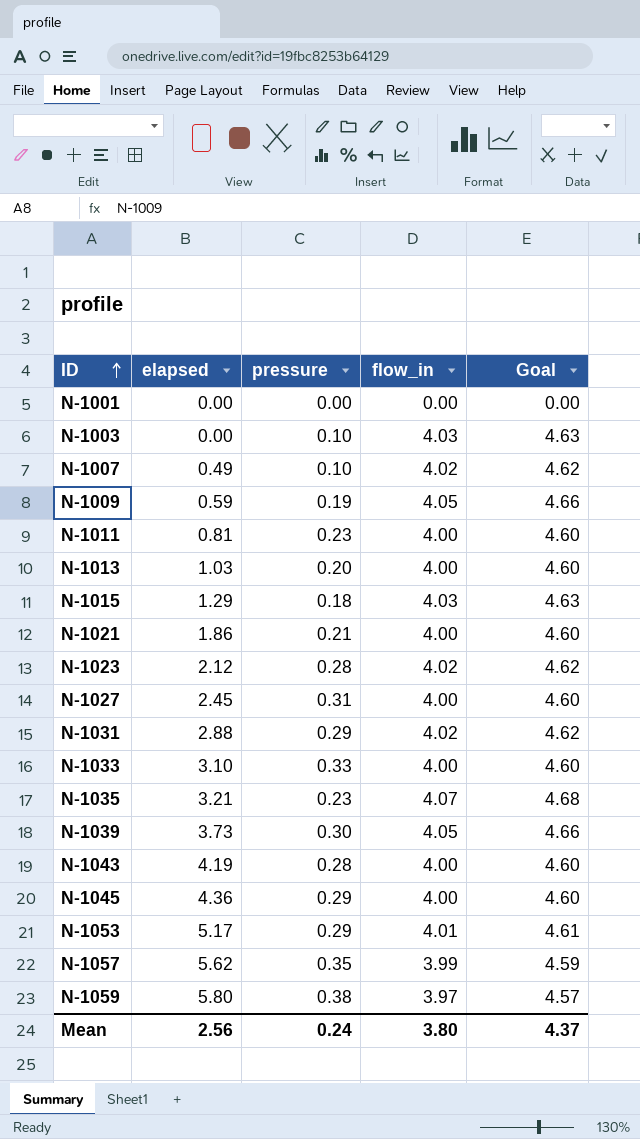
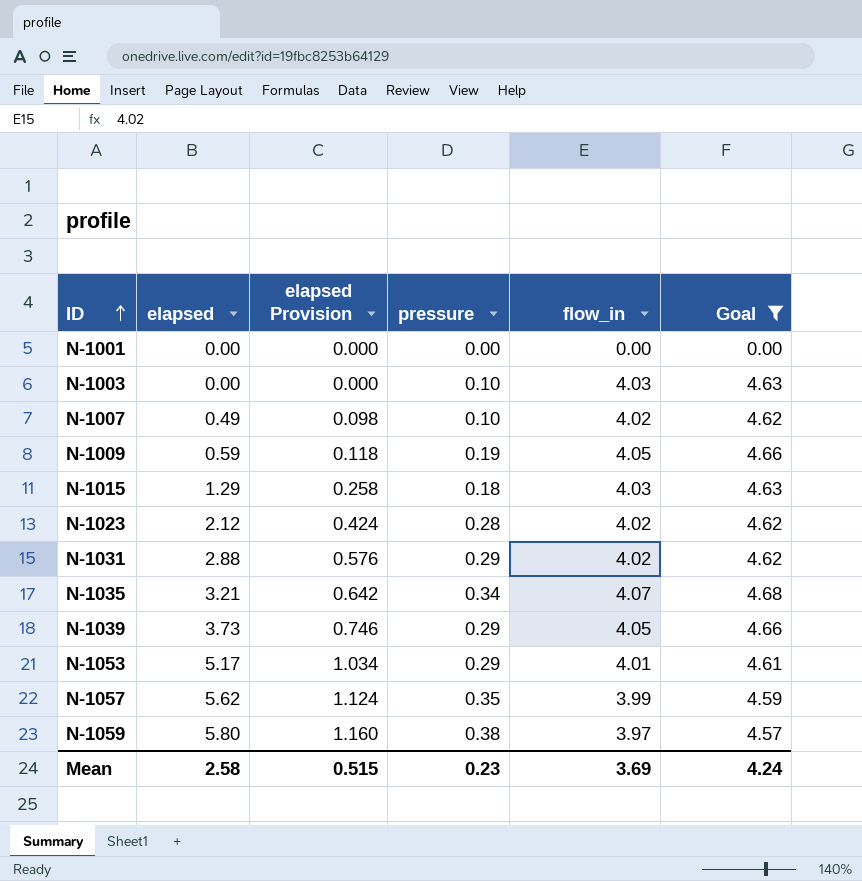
filter: none -> Goal != 4.60
column elapsed Provision | formula: none -> [elapsed] * 0.2
N-1035 | pressure: 0.23 -> 0.34
N-1039 | pressure: 0.30 -> 0.29
Mean | elapsed: 2.56 -> 2.58
Mean | pressure: 0.24 -> 0.23
Mean | flow_in: 3.80 -> 3.69
Mean | Goal: 4.37 -> 4.24

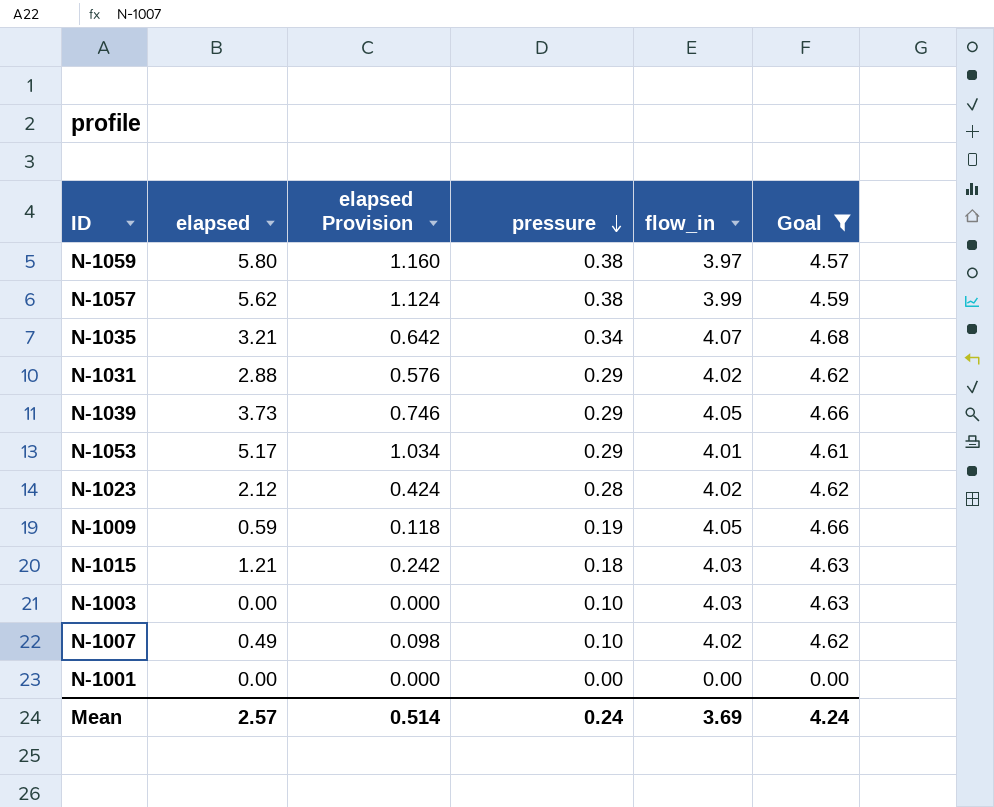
row order: ID ascending -> pressure descending
N-1057 | pressure: 0.35 -> 0.38
N-1015 | elapsed: 1.29 -> 1.21
N-1015 | elapsed Provision: 0.258 -> 0.242
Mean | elapsed: 2.58 -> 2.57
Mean | elapsed Provision: 0.515 -> 0.514
Mean | pressure: 0.23 -> 0.24

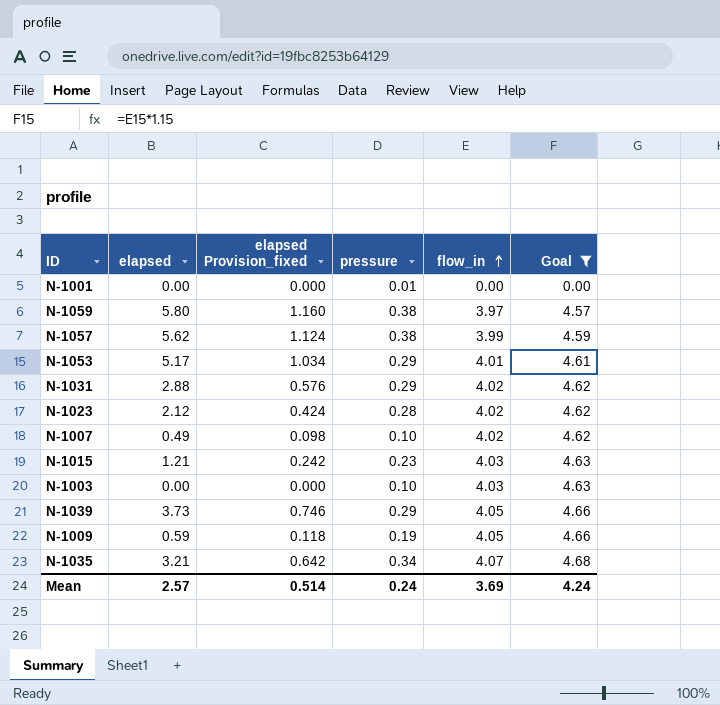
row order: pressure descending -> flow_in ascending
column name: elapsed Provision -> elapsed Provision_fixed
N-1001 | pressure: 0.00 -> 0.01
N-1015 | pressure: 0.18 -> 0.23

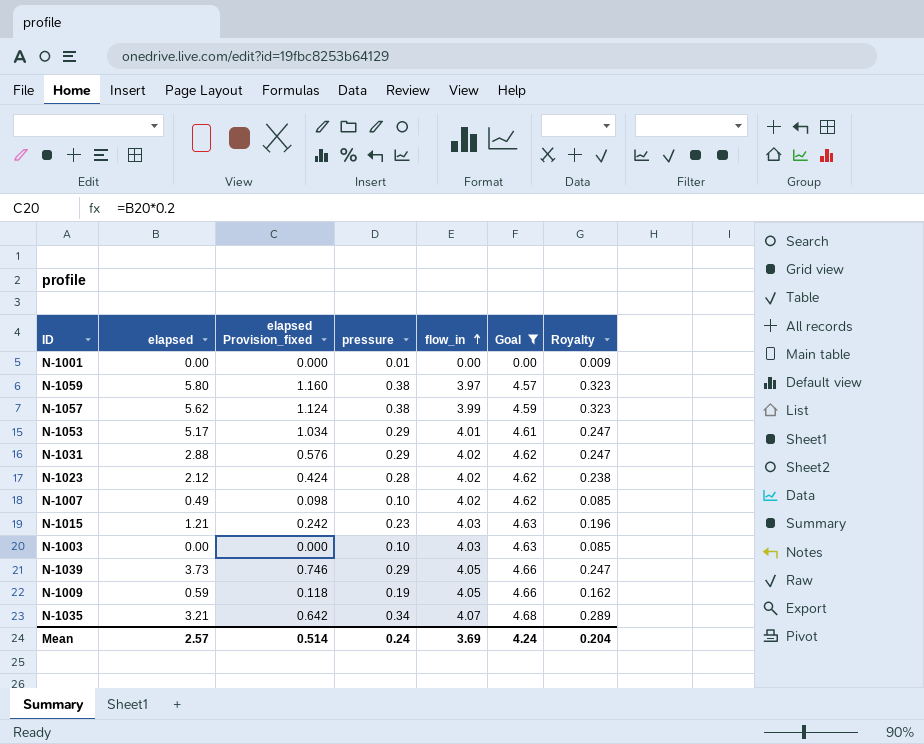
column Royalty | formula: none -> [pressure] * 0.85

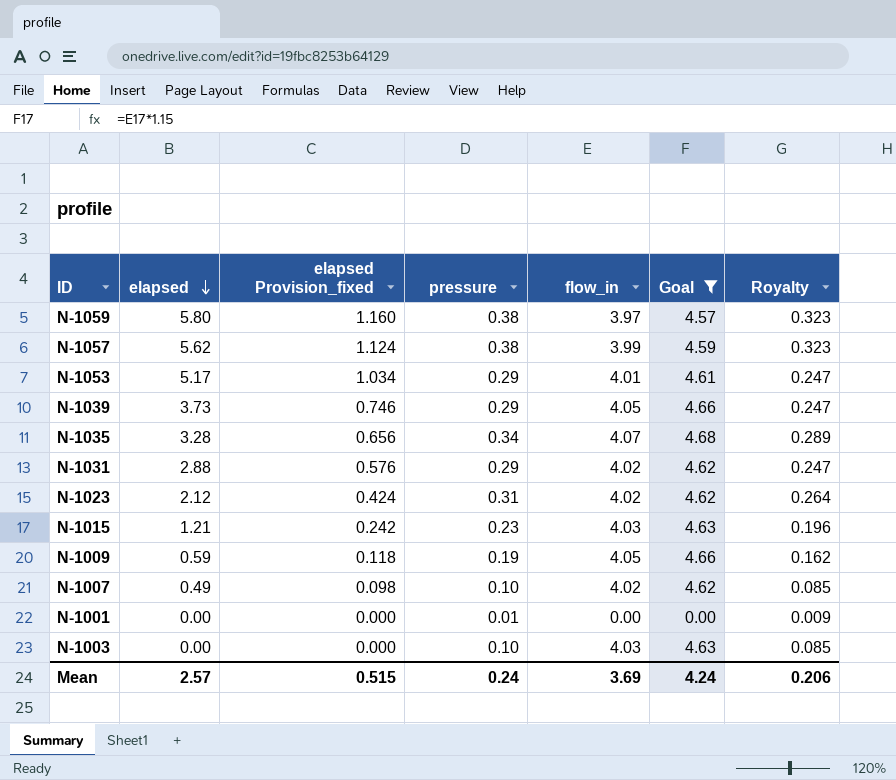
row order: flow_in ascending -> elapsed descending
N-1035 | elapsed: 3.21 -> 3.28
N-1035 | elapsed Provision_fixed: 0.642 -> 0.656
N-1023 | pressure: 0.28 -> 0.31
N-1023 | Royalty: 0.238 -> 0.264
Mean | elapsed Provision_fixed: 0.514 -> 0.515
Mean | Royalty: 0.204 -> 0.206

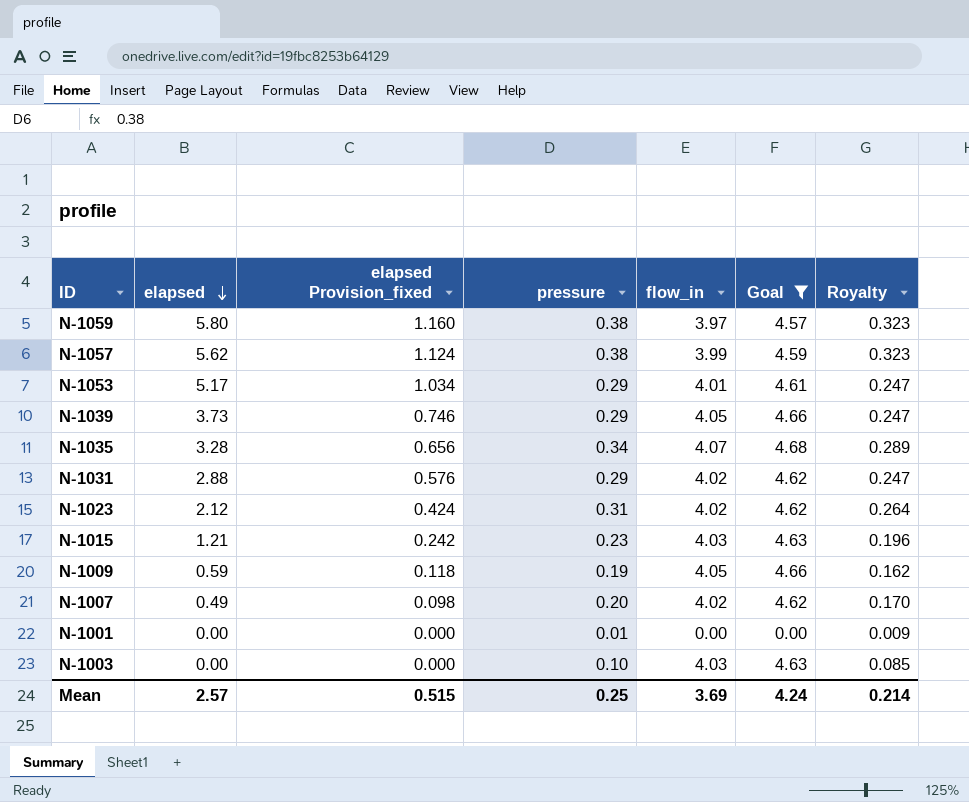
N-1007 | pressure: 0.10 -> 0.20
N-1007 | Royalty: 0.085 -> 0.170
Mean | pressure: 0.24 -> 0.25
Mean | Royalty: 0.206 -> 0.214

